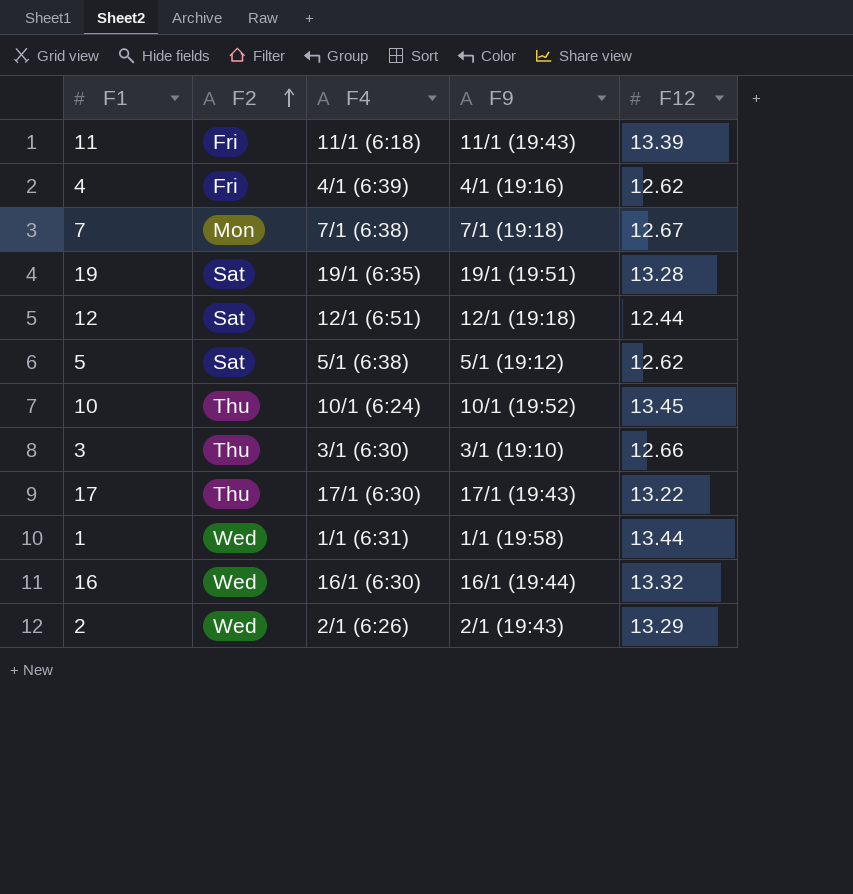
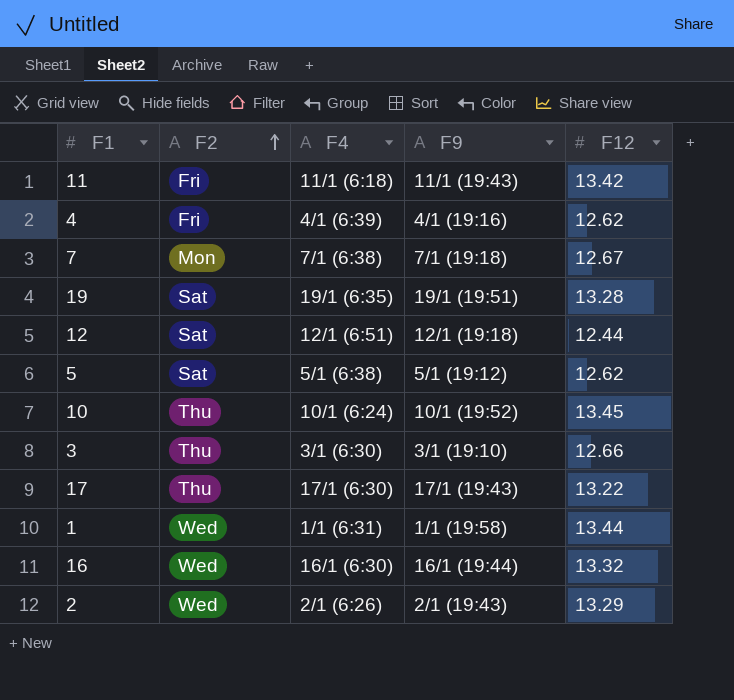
11 | F12: 13.39 -> 13.42

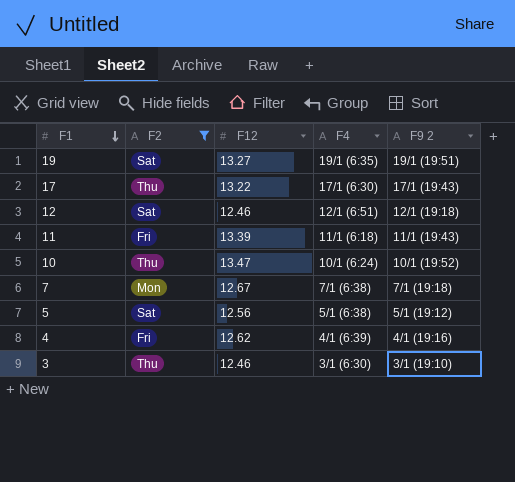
filter: none -> F2 != Wed
row order: F2 ascending -> F1 descending
column F12 | position: 5 -> 3
column name: F9 -> F9 2
19 | F12: 13.28 -> 13.27
12 | F12: 12.44 -> 12.46
11 | F12: 13.42 -> 13.39
10 | F12: 13.45 -> 13.47
5 | F12: 12.62 -> 12.56
3 | F12: 12.66 -> 12.46

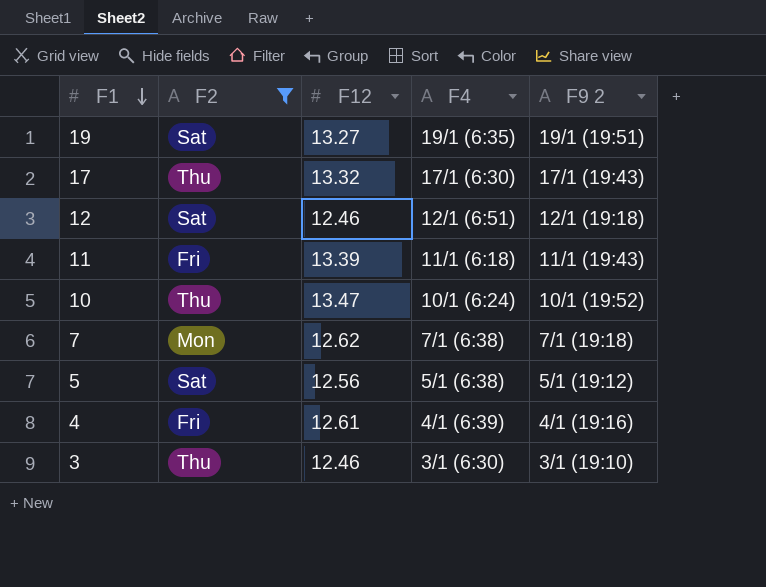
17 | F12: 13.22 -> 13.32
7 | F12: 12.67 -> 12.62
4 | F12: 12.62 -> 12.61

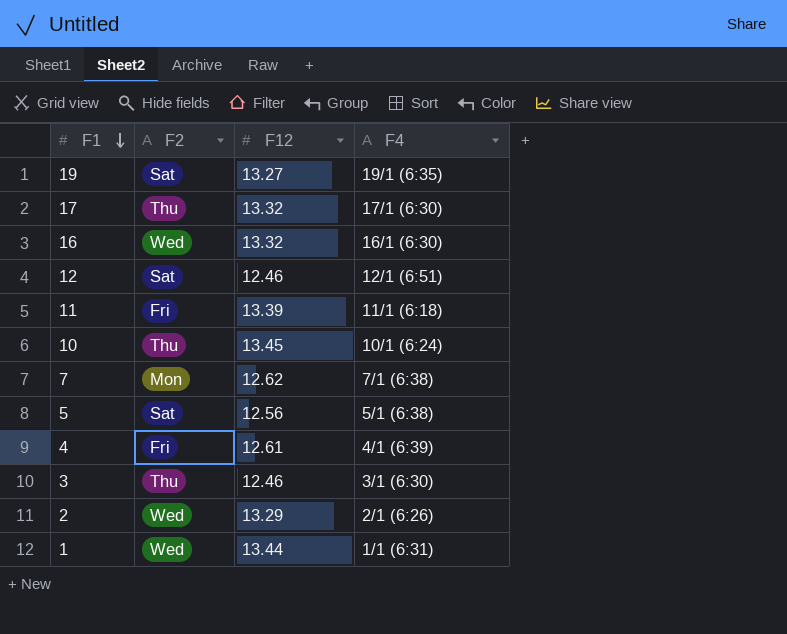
filter: F2 != Wed -> none
column F9 2 | position: 5 -> none
10 | F12: 13.47 -> 13.45

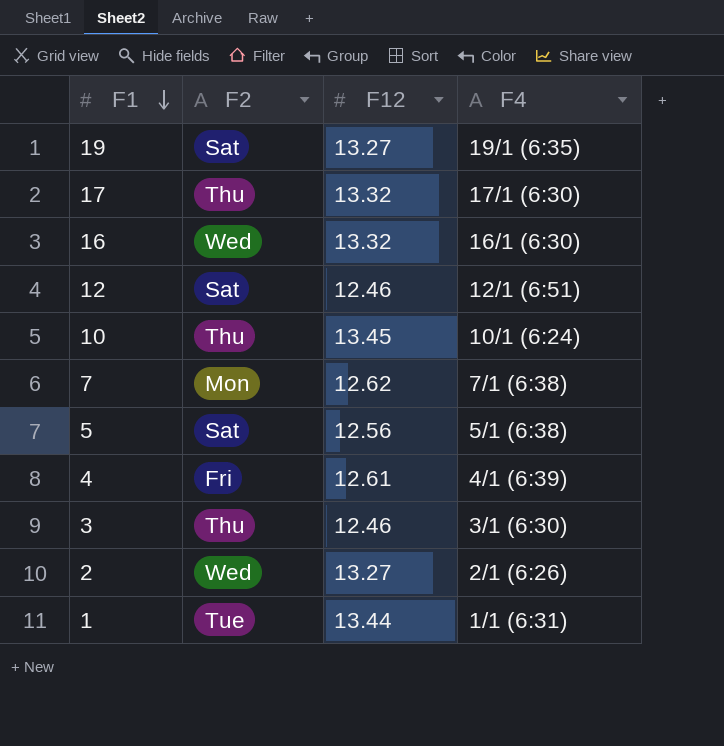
row 11: Fri | 13.39 | 11/1 (6:18) -> none
2 | F12: 13.29 -> 13.27
1 | F2: Wed -> Tue

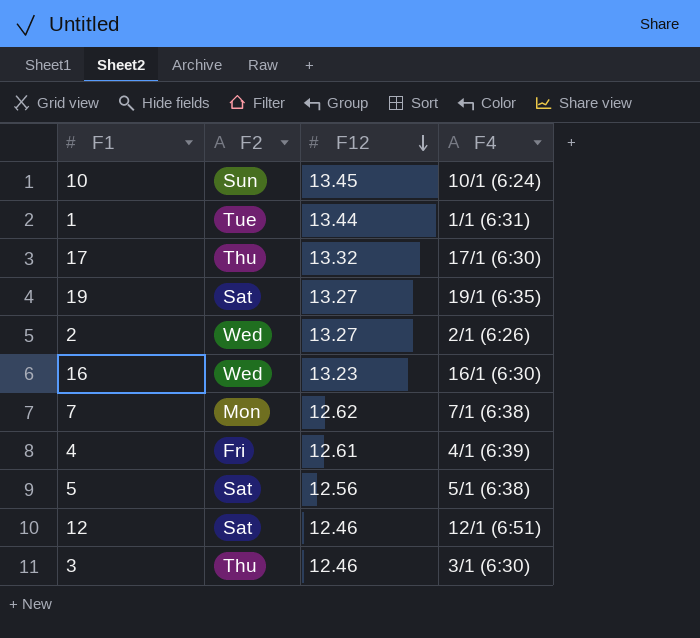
row order: F1 descending -> F12 descending
10 | F2: Thu -> Sun
16 | F12: 13.32 -> 13.23

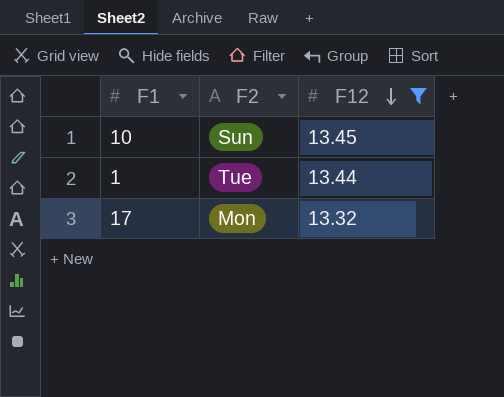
filter: none -> F12 >= 13.32
column F4 | position: 4 -> none
17 | F2: Thu -> Mon

